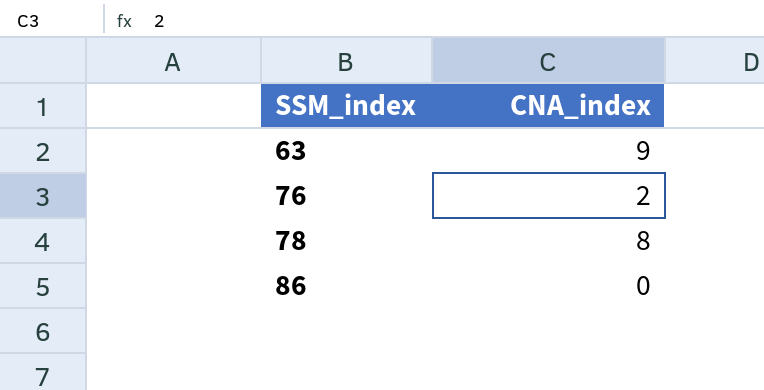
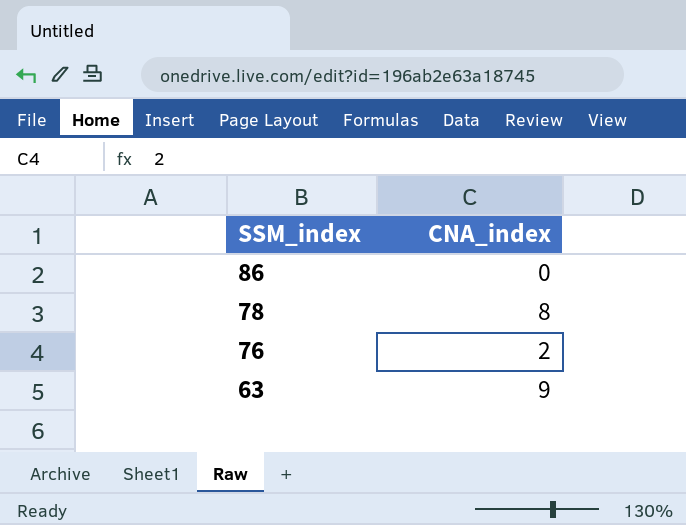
row order: SSM_index ascending -> SSM_index descending

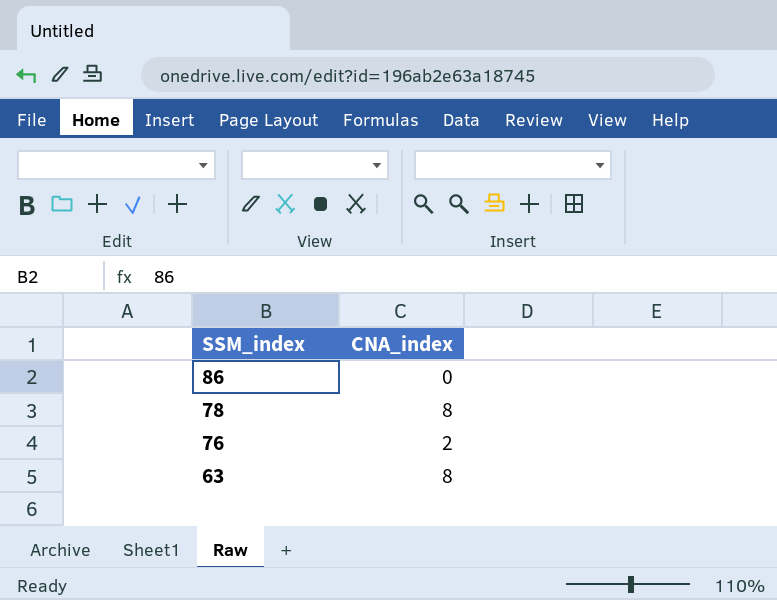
63 | CNA_index: 9 -> 8

